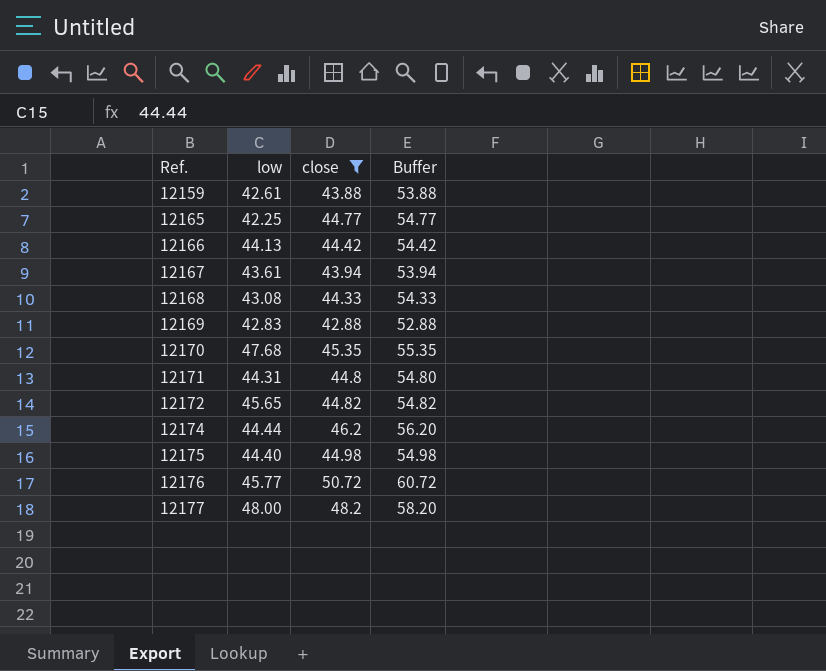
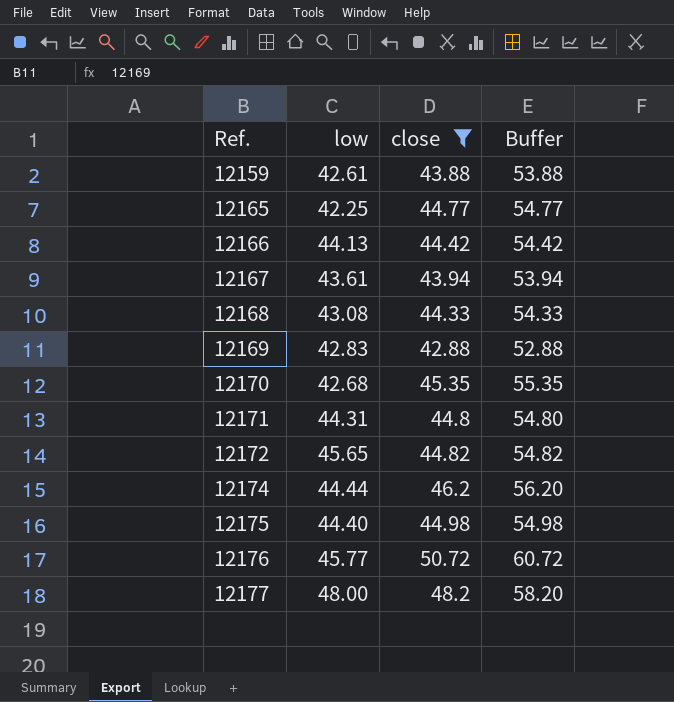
12170 | low: 47.68 -> 42.68

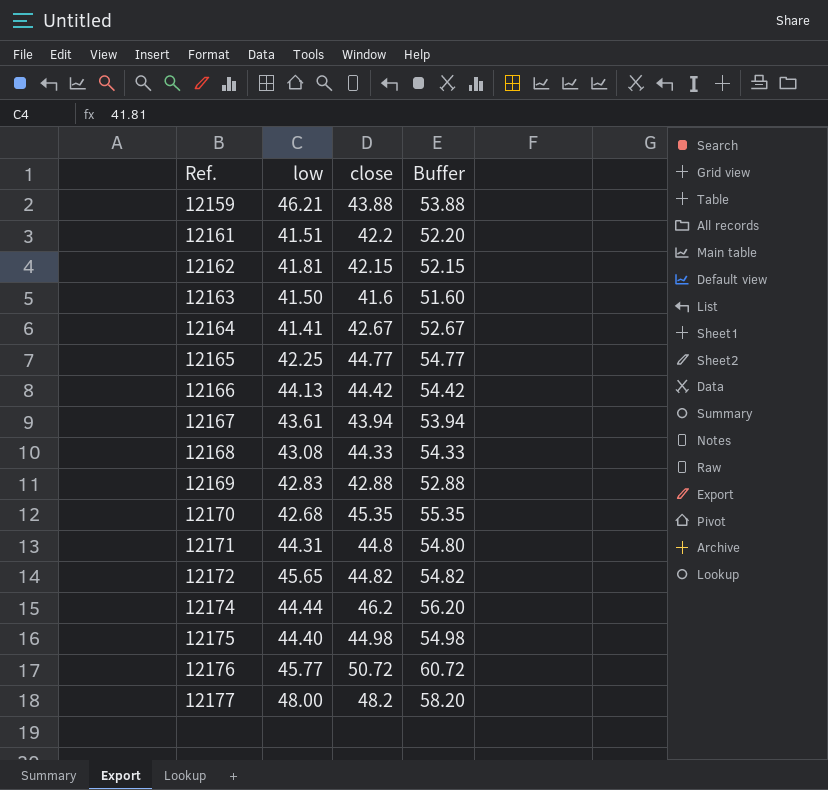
filter: close >= 42.88 -> none
12159 | low: 42.61 -> 46.21

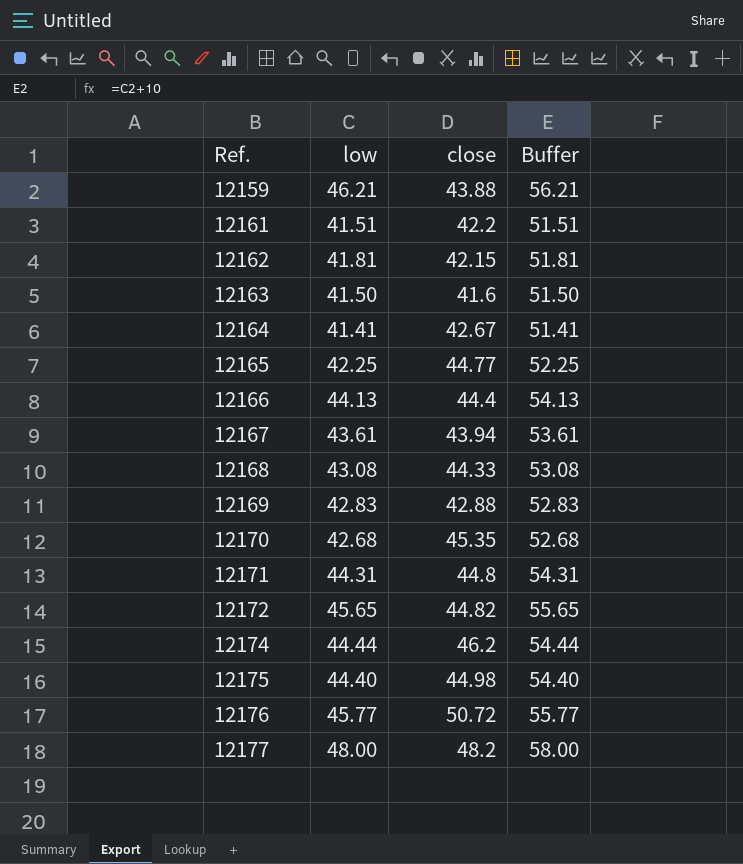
column Buffer | formula: [close] + 10 -> [low] + 10
12166 | close: 44.42 -> 44.4

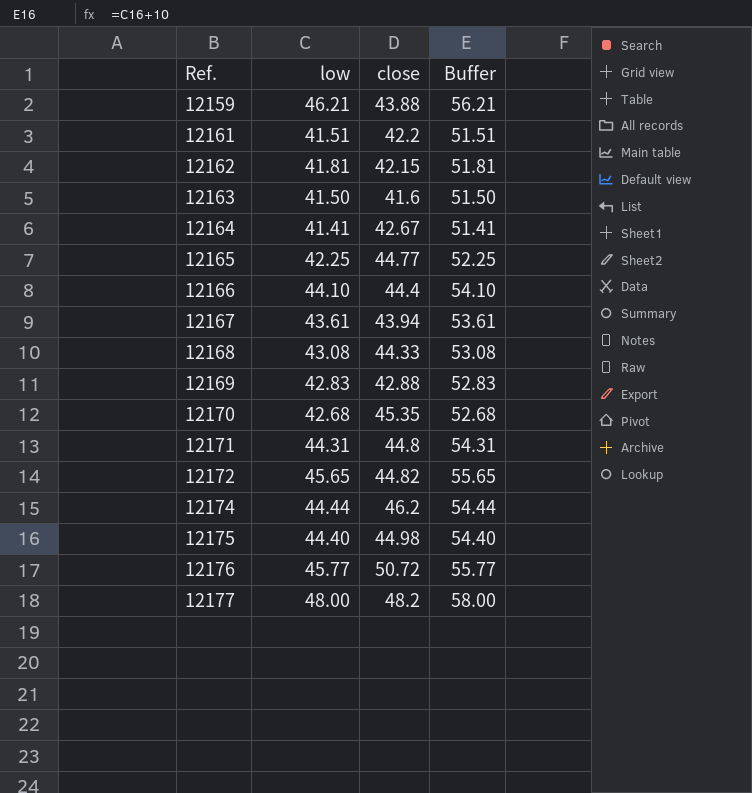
12166 | low: 44.13 -> 44.10
12166 | Buffer: 54.13 -> 54.10

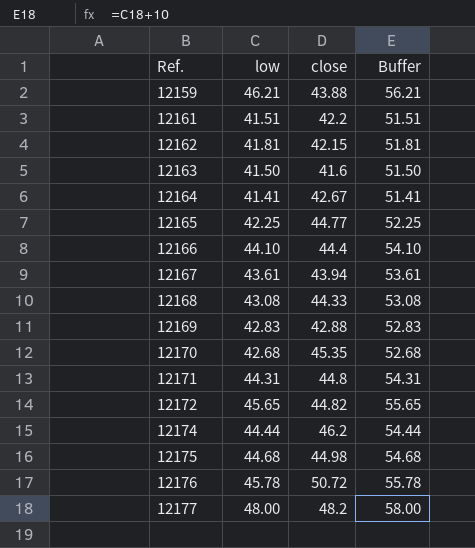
12175 | low: 44.40 -> 44.68
12175 | Buffer: 54.40 -> 54.68
12176 | low: 45.77 -> 45.78
12176 | Buffer: 55.77 -> 55.78

